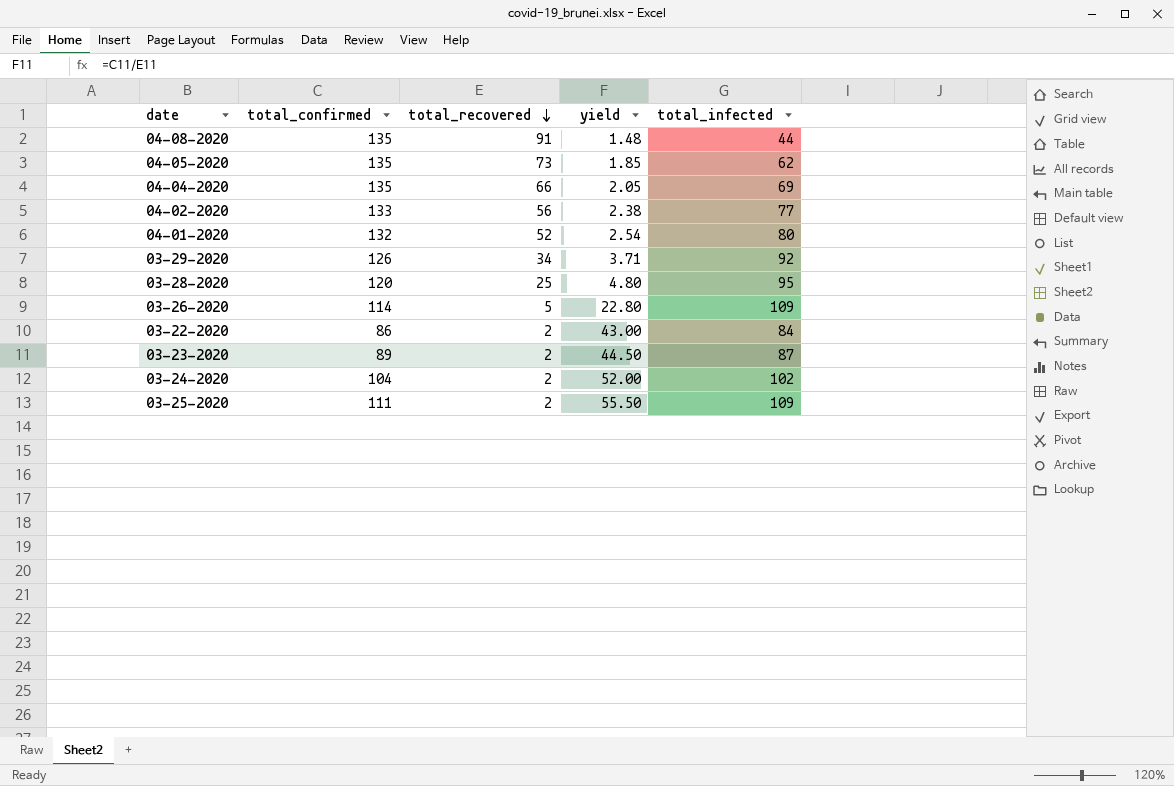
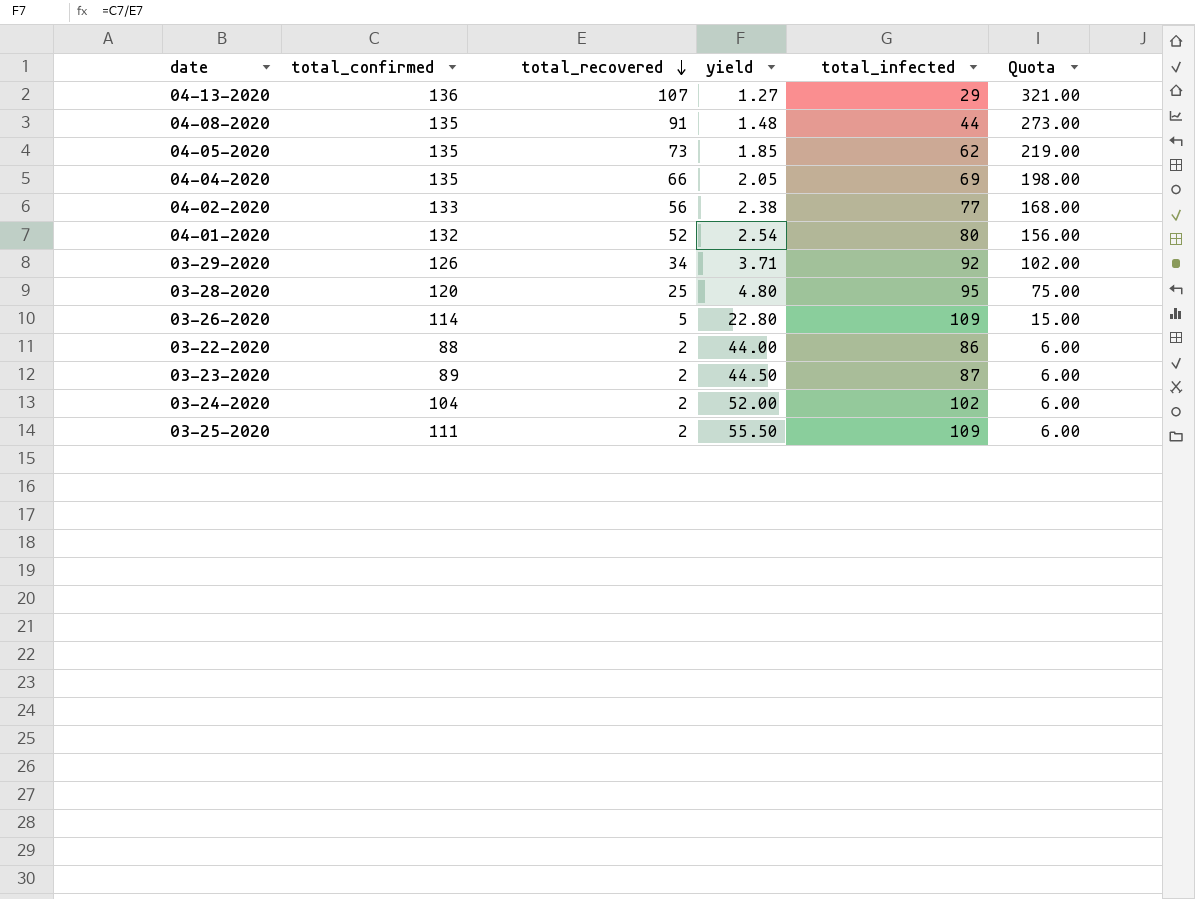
column Quota | formula: none -> [total_recovered] * 3
row 04-13-2020: none -> 136 | 107 | 1.27 | 29 | 321.00
03-22-2020 | total_confirmed: 86 -> 88
03-22-2020 | yield: 43.00 -> 44.00
03-22-2020 | total_infected: 84 -> 86

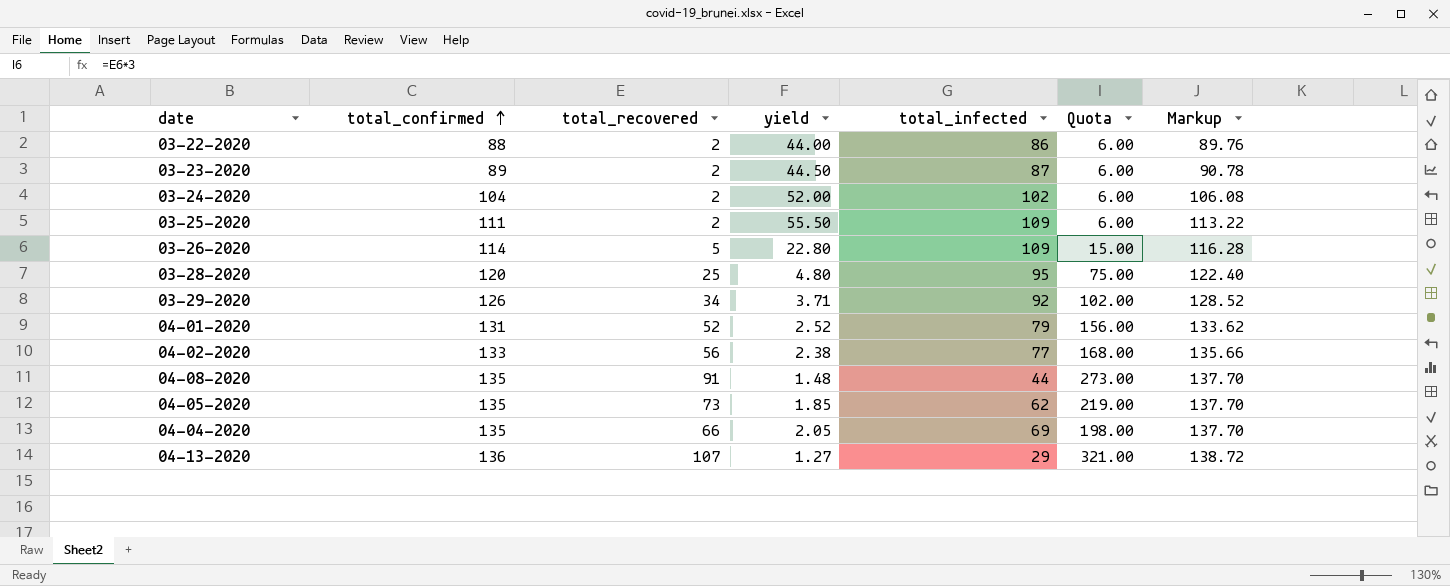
row order: total_recovered descending -> total_confirmed ascending
column Markup | formula: none -> [total_confirmed] * 1.02
04-01-2020 | total_confirmed: 132 -> 131
04-01-2020 | yield: 2.54 -> 2.52
04-01-2020 | total_infected: 80 -> 79

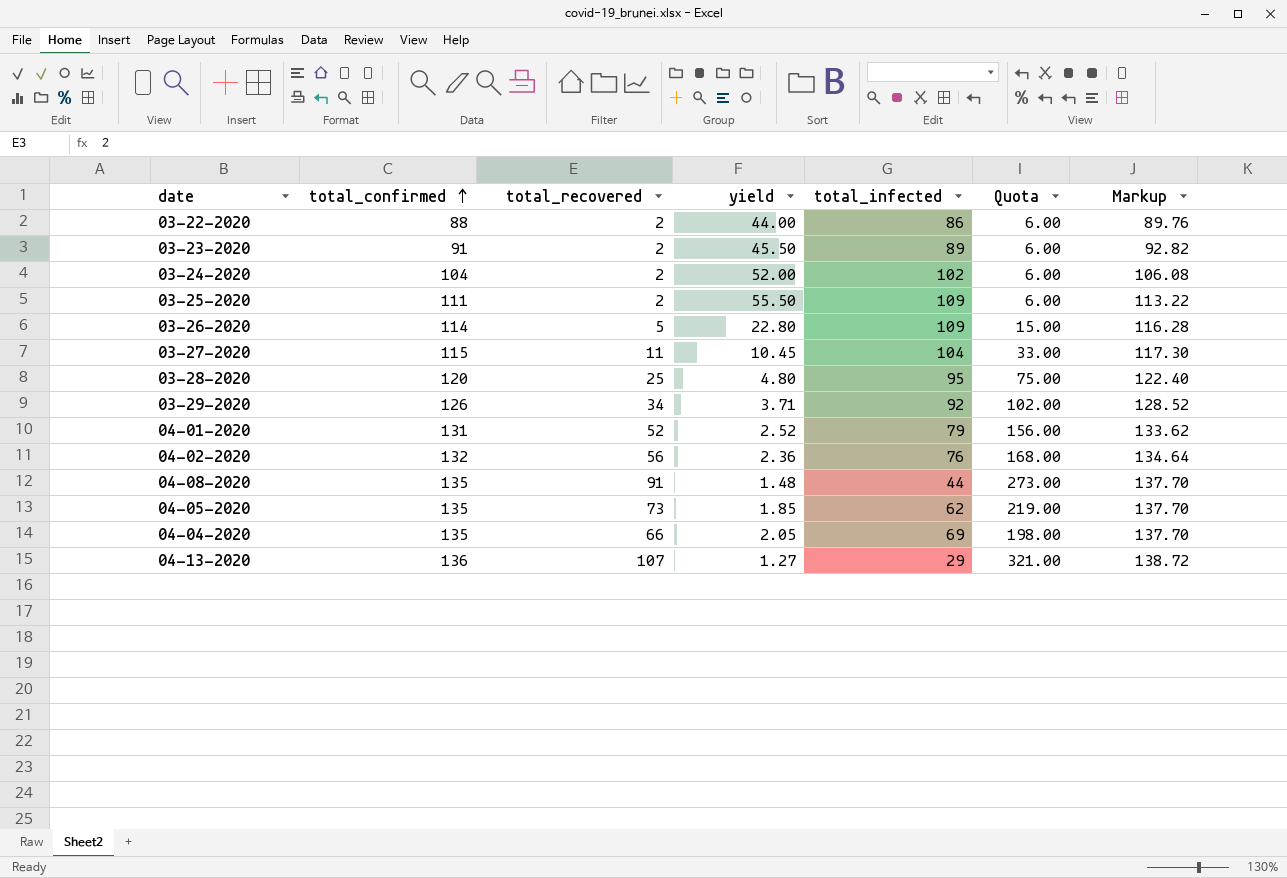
03-23-2020 | total_confirmed: 89 -> 91
03-23-2020 | yield: 44.50 -> 45.50
03-23-2020 | total_infected: 87 -> 89
03-23-2020 | Markup: 90.78 -> 92.82
row 03-27-2020: none -> 115 | 11 | 10.45 | 104 | 33.00 | 117.30
04-02-2020 | total_confirmed: 133 -> 132
04-02-2020 | yield: 2.38 -> 2.36
04-02-2020 | total_infected: 77 -> 76
04-02-2020 | Markup: 135.66 -> 134.64

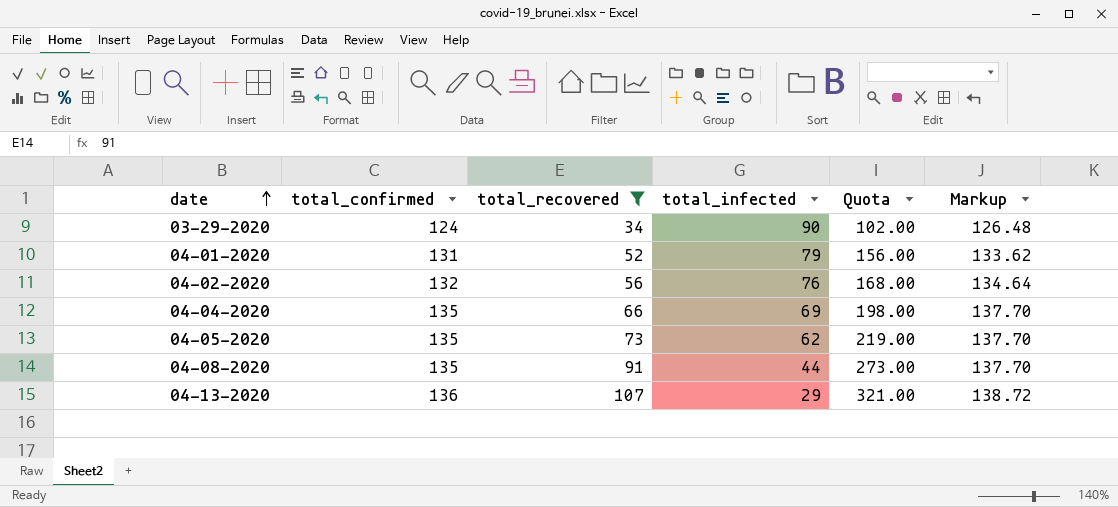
filter: none -> total_recovered >= 34
row order: total_confirmed ascending -> date ascending
column yield | formula: [total_confirmed] / [total_recovered] -> none
03-29-2020 | total_confirmed: 126 -> 124
03-29-2020 | total_infected: 92 -> 90
03-29-2020 | Markup: 128.52 -> 126.48

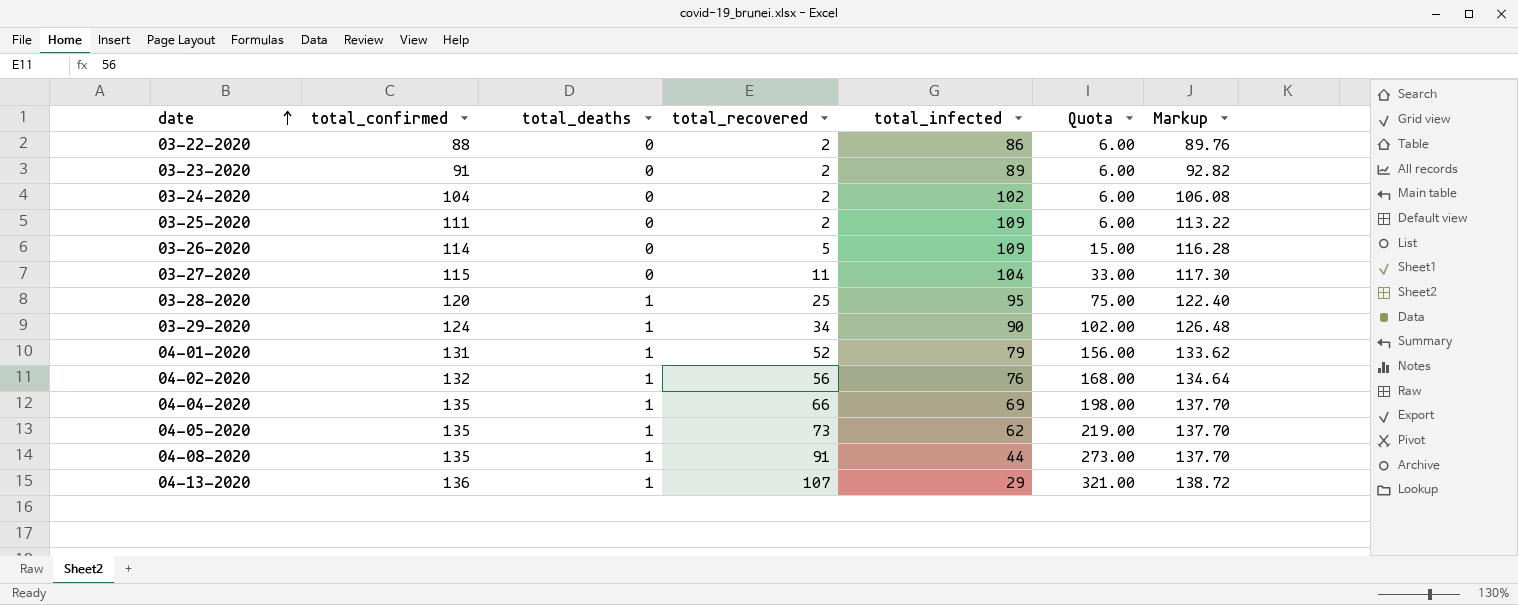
filter: total_recovered >= 34 -> none
column total_deaths | position: none -> 3

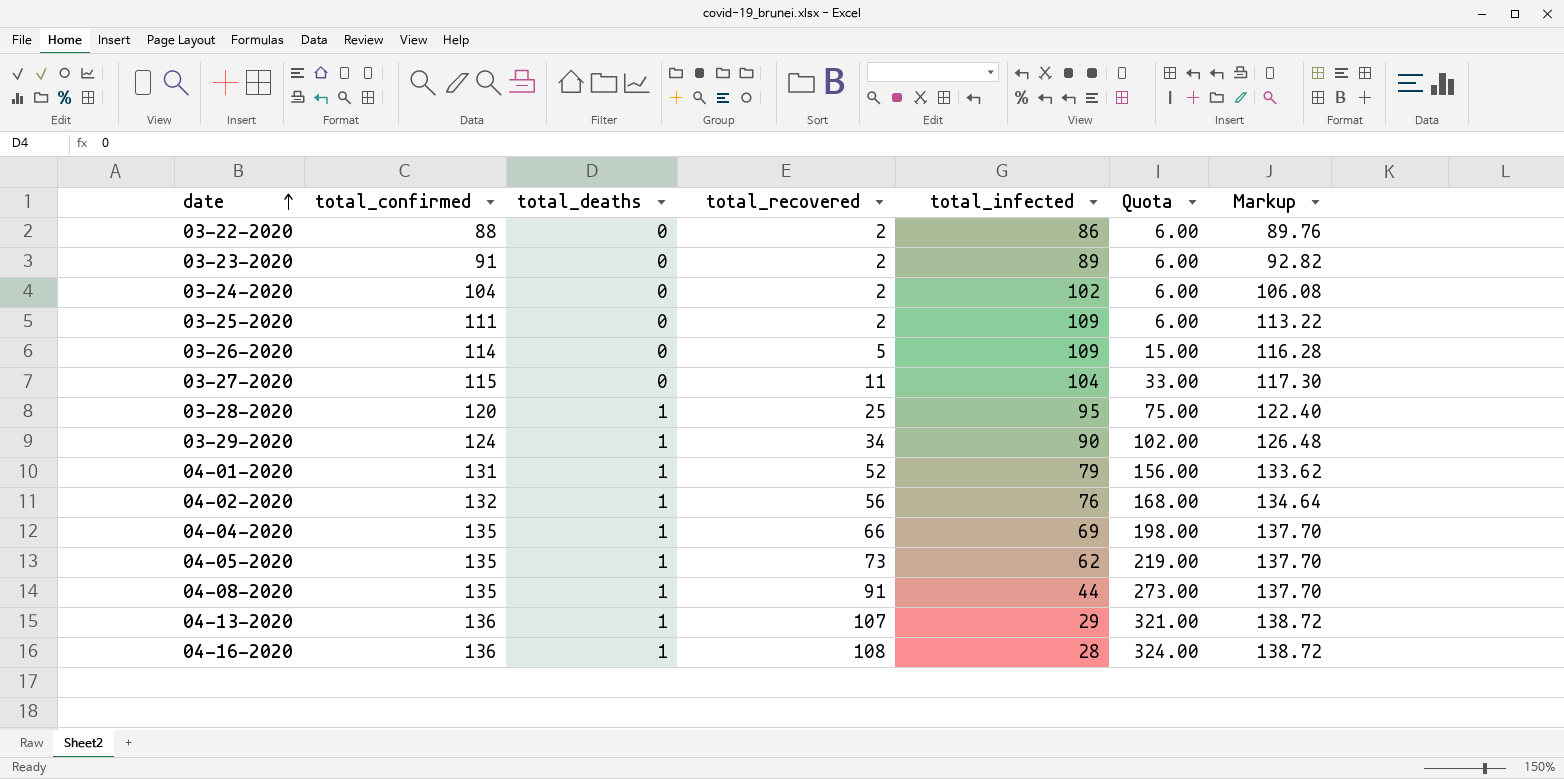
row 04-16-2020: none -> 136 | 1 | 108 | 28 | 324.00 | 138.72

